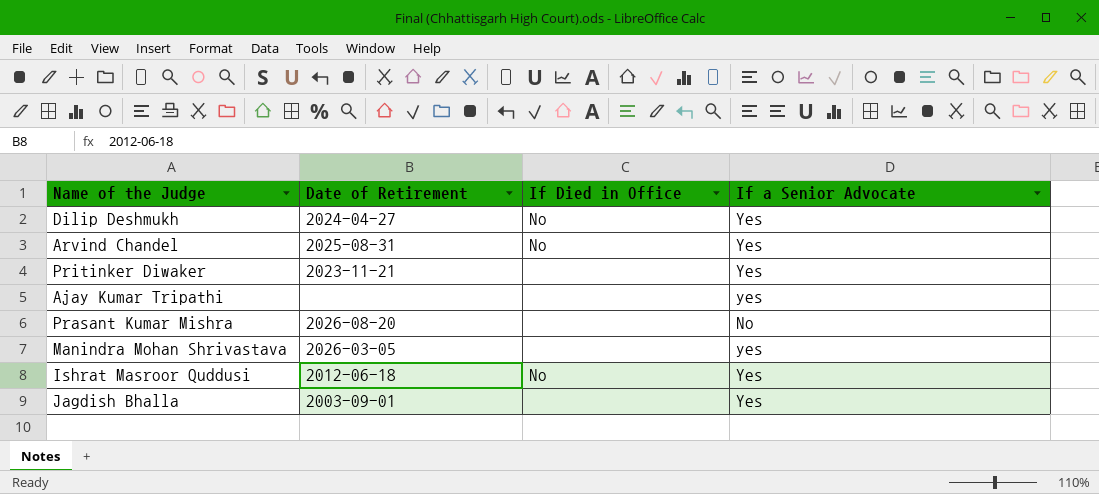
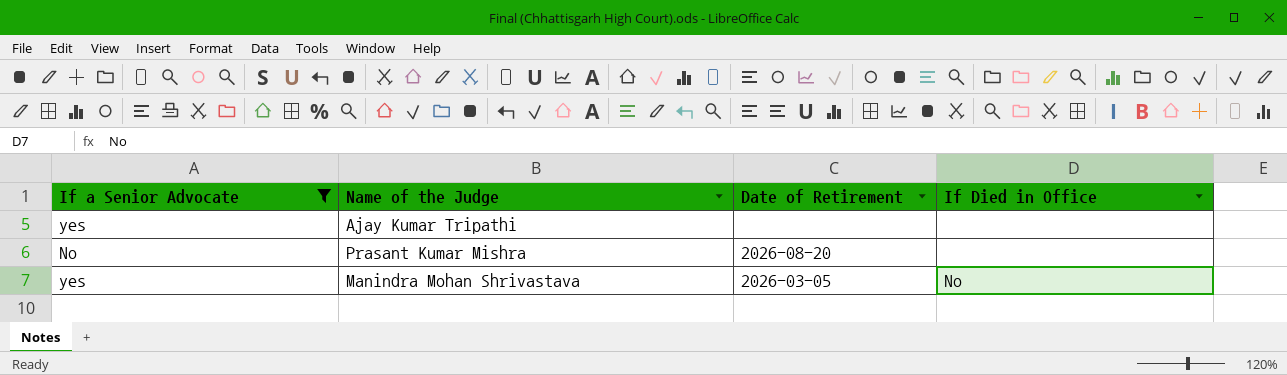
filter: none -> If a Senior Advocate != Yes
column If a Senior Advocate | position: 4 -> 1
Manindra Mohan Shrivastava | If Died in Office: none -> No

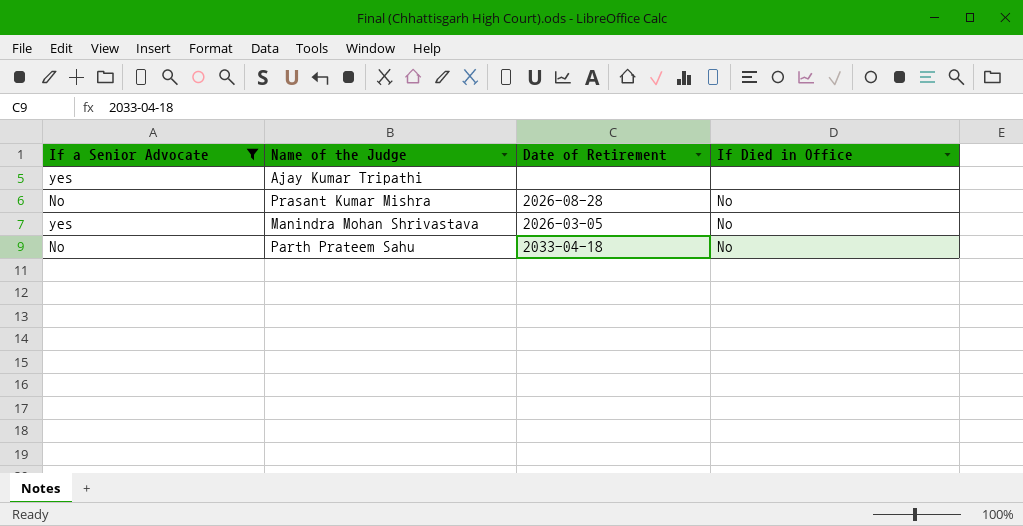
Prasant Kumar Mishra | Date of Retirement: 2026-08-20 -> 2026-08-28
Prasant Kumar Mishra | If Died in Office: none -> No
row Parth Prateem Sahu: none -> No | 2033-04-18 | No

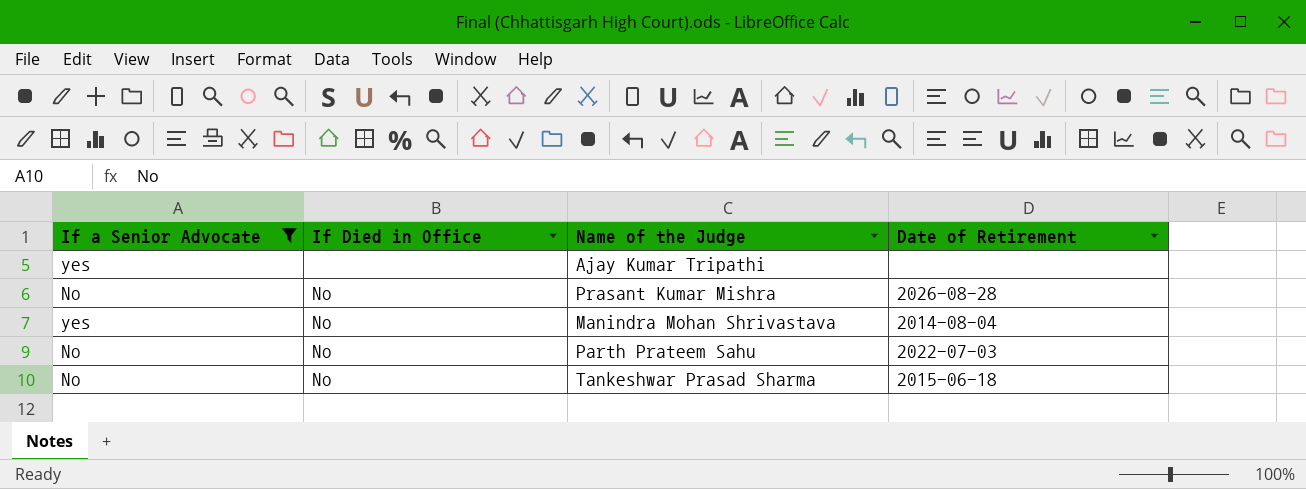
column If Died in Office | position: 4 -> 2
Manindra Mohan Shrivastava | Date of Retirement: 2026-03-05 -> 2014-08-04
Parth Prateem Sahu | Date of Retirement: 2033-04-18 -> 2022-07-03
row Tankeshwar Prasad Sharma: none -> No | No | 2015-06-18

